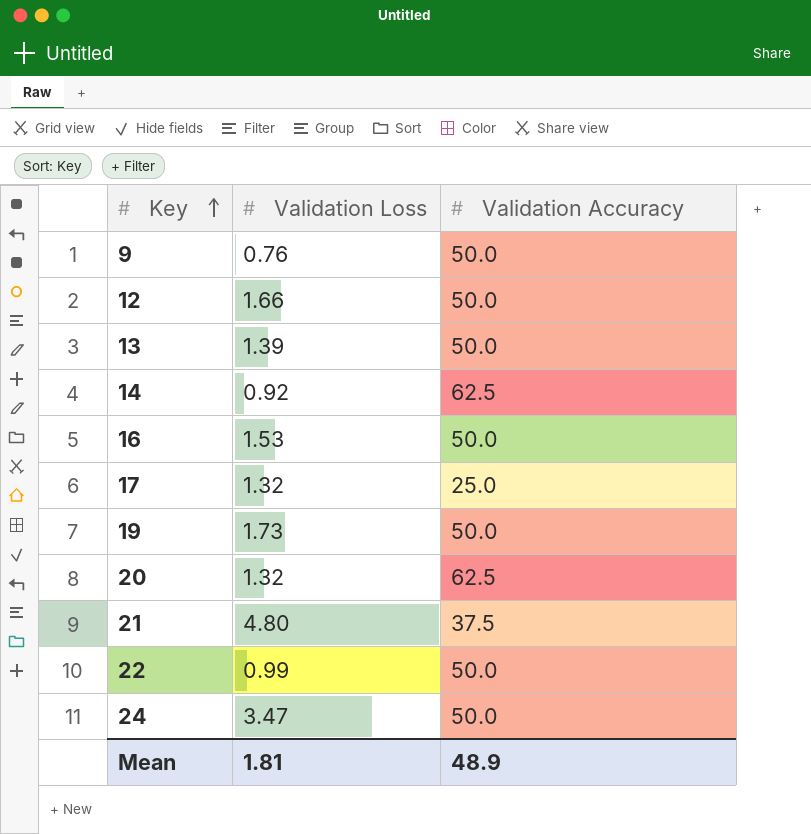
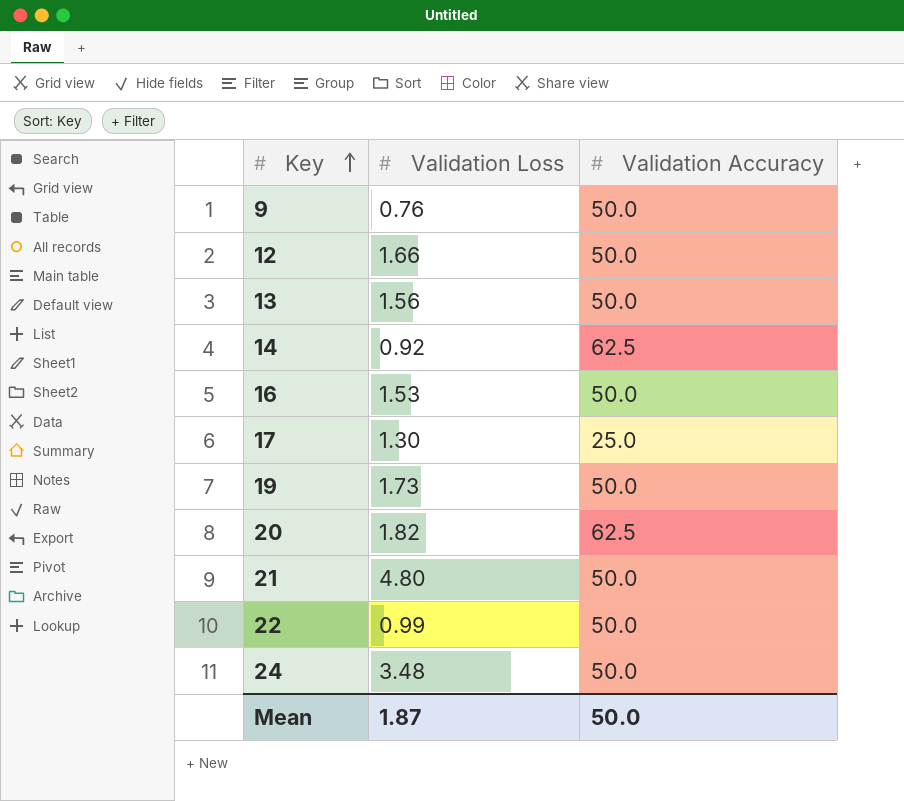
13 | Validation Loss: 1.39 -> 1.56
17 | Validation Loss: 1.32 -> 1.30
20 | Validation Loss: 1.32 -> 1.82
21 | Validation Accuracy: 37.5 -> 50.0
24 | Validation Loss: 3.47 -> 3.48
Mean | Validation Loss: 1.81 -> 1.87
Mean | Validation Accuracy: 48.9 -> 50.0

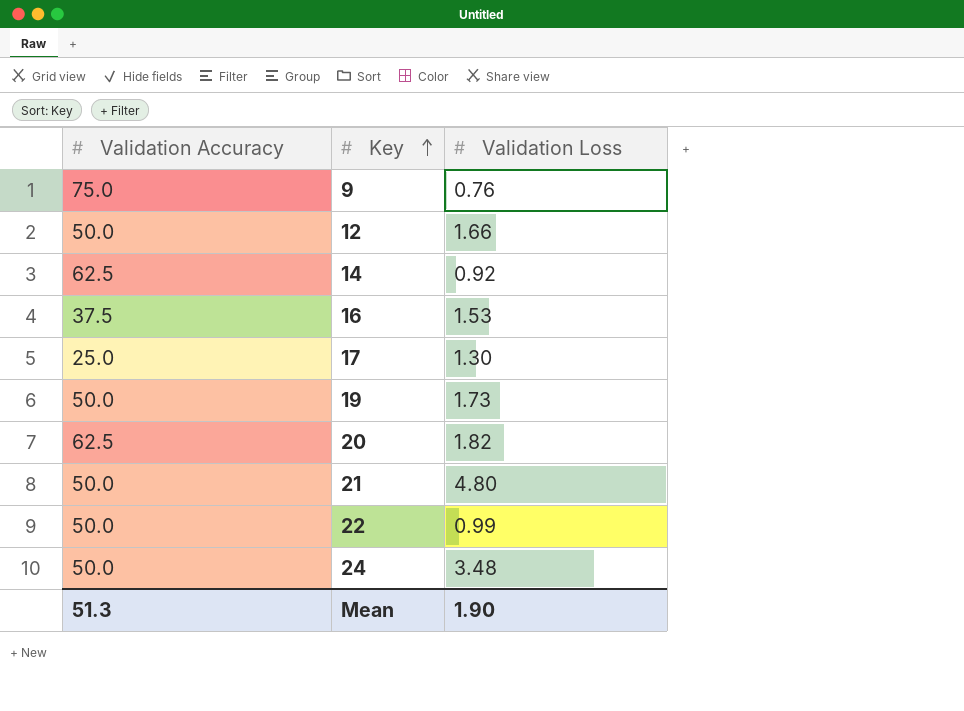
column Validation Accuracy | position: 3 -> 1
row 13: 1.56 | 50.0 -> none
9 | Validation Accuracy: 50.0 -> 75.0
16 | Validation Accuracy: 50.0 -> 37.5
Mean | Validation Accuracy: 50.0 -> 51.3
Mean | Validation Loss: 1.87 -> 1.90

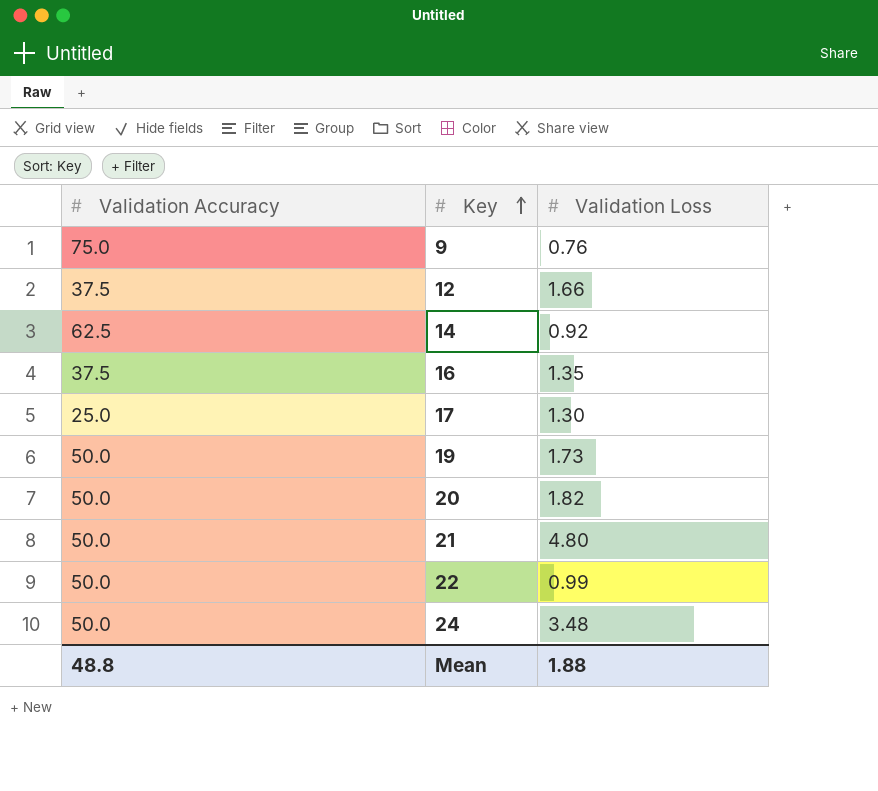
12 | Validation Accuracy: 50.0 -> 37.5
16 | Validation Loss: 1.53 -> 1.35
20 | Validation Accuracy: 62.5 -> 50.0
Mean | Validation Accuracy: 51.3 -> 48.8
Mean | Validation Loss: 1.90 -> 1.88

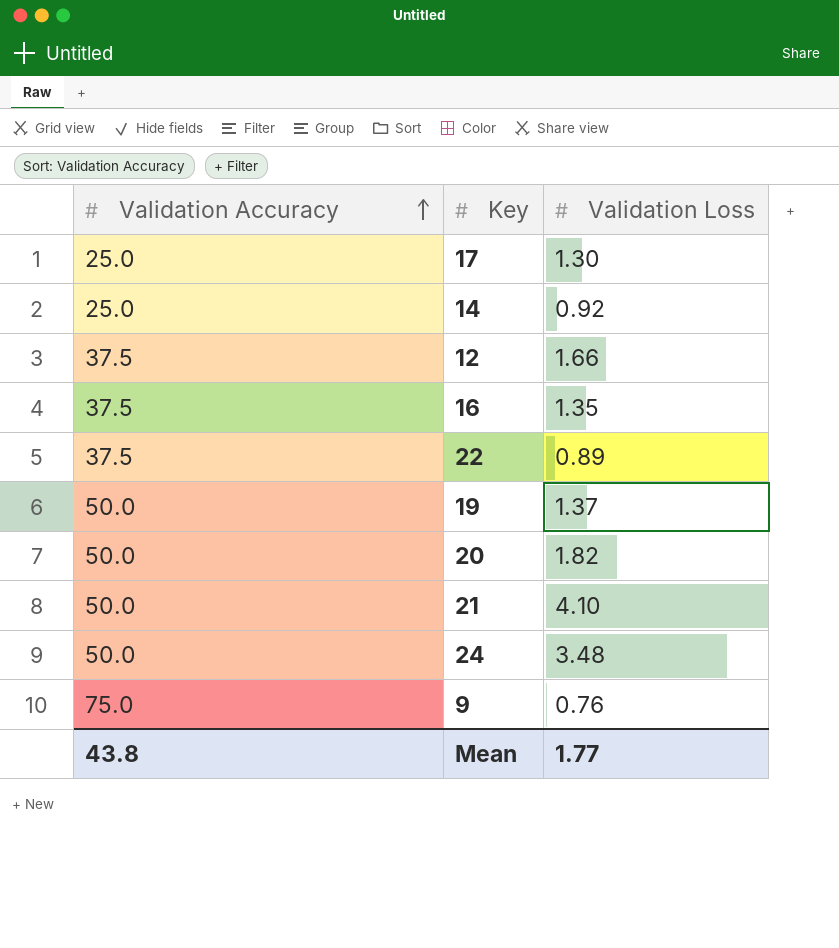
row order: Key ascending -> Validation Accuracy ascending
14 | Validation Accuracy: 62.5 -> 25.0
22 | Validation Accuracy: 50.0 -> 37.5
22 | Validation Loss: 0.99 -> 0.89
19 | Validation Loss: 1.73 -> 1.37
21 | Validation Loss: 4.80 -> 4.10
Mean | Validation Accuracy: 48.8 -> 43.8
Mean | Validation Loss: 1.88 -> 1.77

